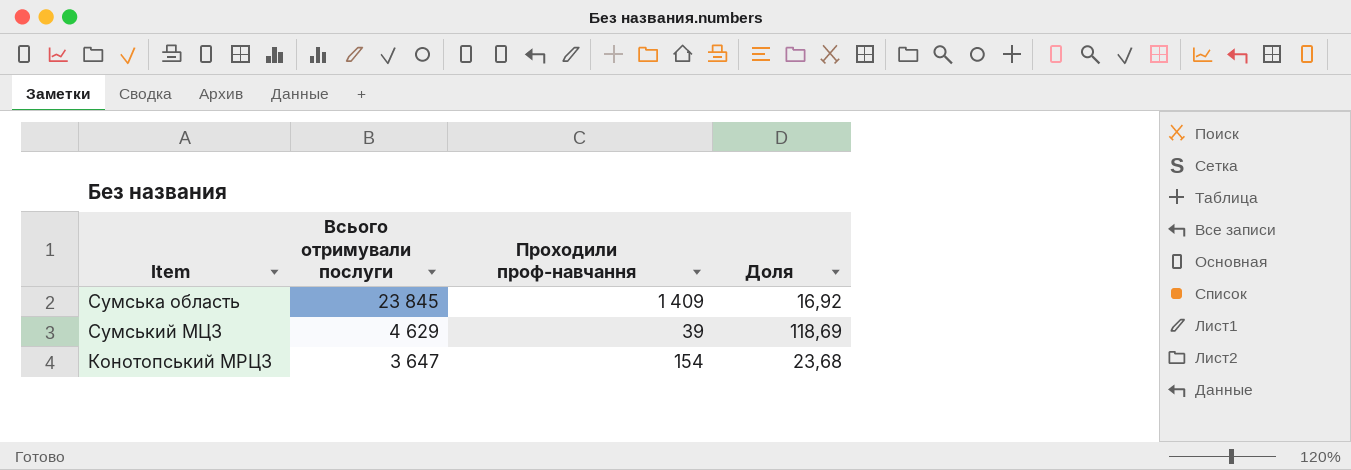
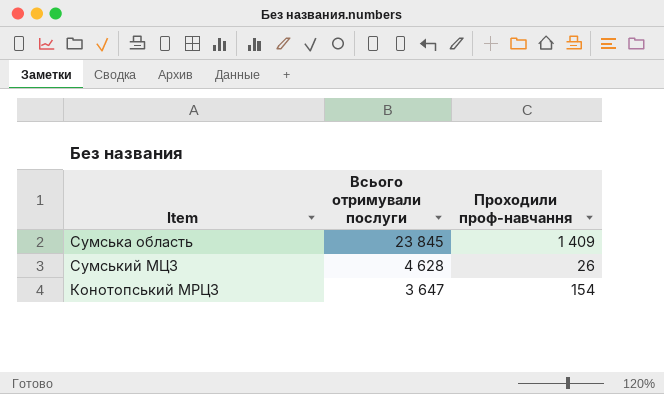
column Доля | formula: [Всього отримували послуги] / [Проходили проф-навчання] -> none
Сумський МЦЗ | Всього отримували послуги: 4 629 -> 4 628
Сумський МЦЗ | Проходили проф-навчання: 39 -> 26

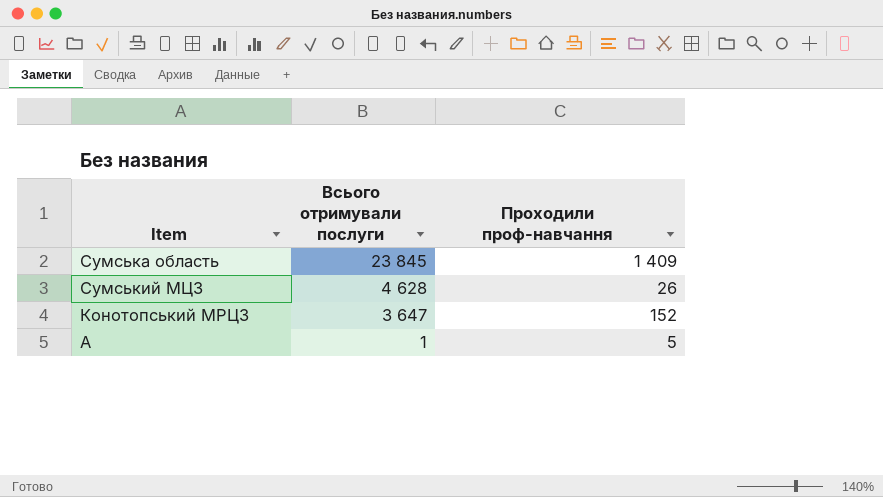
Конотопський МРЦЗ | Проходили проф-навчання: 154 -> 152
row А: none -> 1 | 5

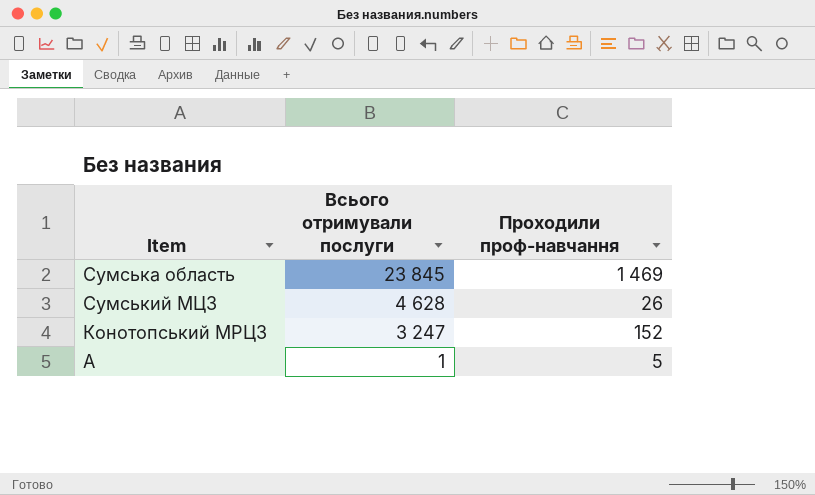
Сумська область | Проходили проф-навчання: 1 409 -> 1 469
Конотопський МРЦЗ | Всього отримували послуги: 3 647 -> 3 247

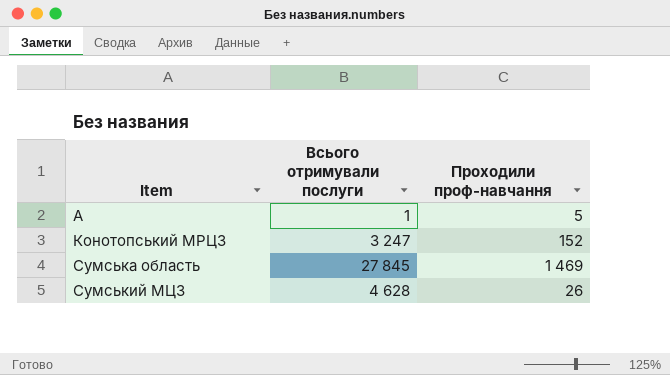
row order: Всього отримували послуги descending -> Item ascending
Сумська область | Всього отримували послуги: 23 845 -> 27 845

